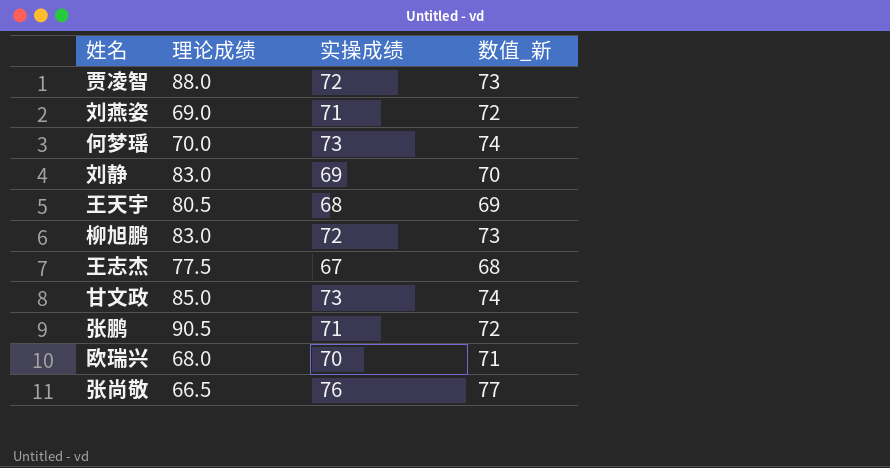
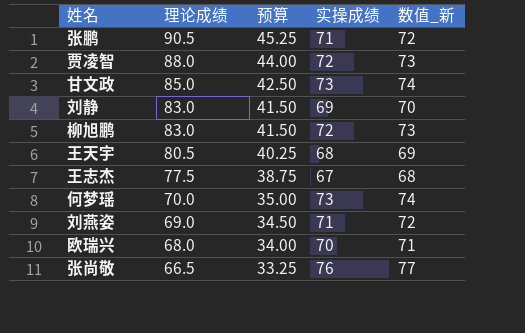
row order: none -> 理论成绩 descending
column 预算 | formula: none -> [理论成绩] * 0.5

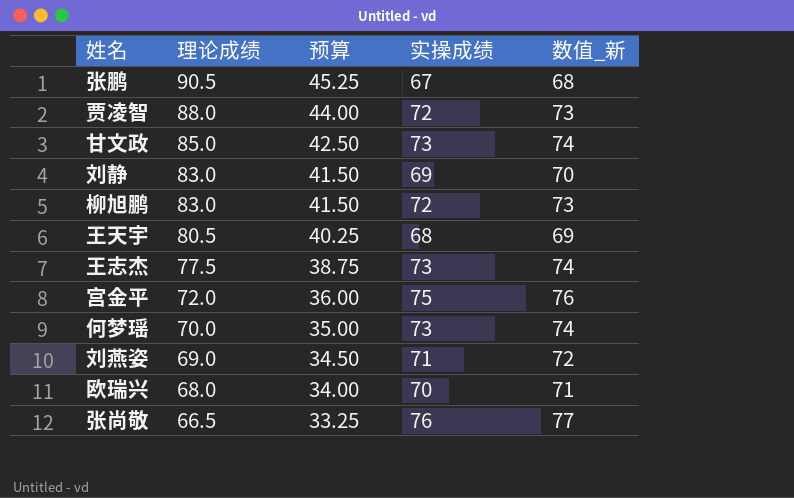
张鹏 | 实操成绩: 71 -> 67
张鹏 | 数值_新: 72 -> 68
王志杰 | 实操成绩: 67 -> 73
王志杰 | 数值_新: 68 -> 74
row 宫金平: none -> 72.0 | 36.00 | 75 | 76

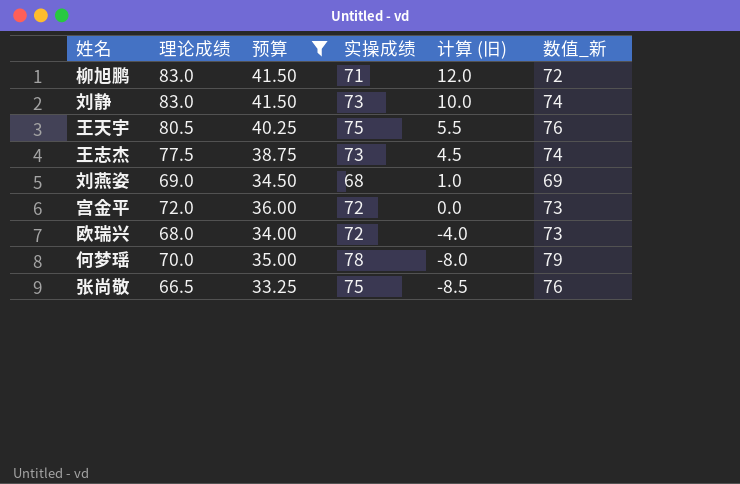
filter: none -> 预算 <= 41.50
row order: 理论成绩 descending -> 计算 (旧) descending
column 计算 (旧) | formula: none -> [理论成绩] - [实操成绩]
柳旭鹏 | 实操成绩: 72 -> 71
柳旭鹏 | 数值_新: 73 -> 72
刘静 | 实操成绩: 69 -> 73
刘静 | 数值_新: 70 -> 74
王天宇 | 实操成绩: 68 -> 75
王天宇 | 数值_新: 69 -> 76
刘燕姿 | 实操成绩: 71 -> 68
刘燕姿 | 数值_新: 72 -> 69
宫金平 | 实操成绩: 75 -> 72
宫金平 | 数值_新: 76 -> 73
欧瑞兴 | 实操成绩: 70 -> 72
欧瑞兴 | 数值_新: 71 -> 73
何梦瑶 | 实操成绩: 73 -> 78
何梦瑶 | 数值_新: 74 -> 79
张尚敬 | 实操成绩: 76 -> 75
张尚敬 | 数值_新: 77 -> 76

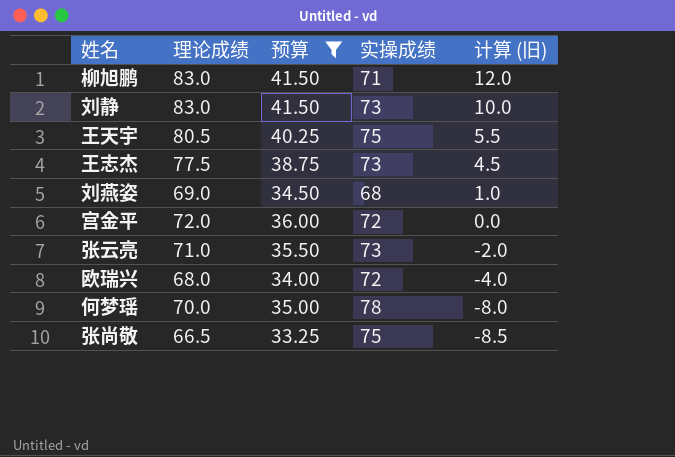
column 数值_新 | formula: [实操成绩] + 1 -> none
row 张云亮: none -> 71.0 | 35.50 | 73 | -2.0

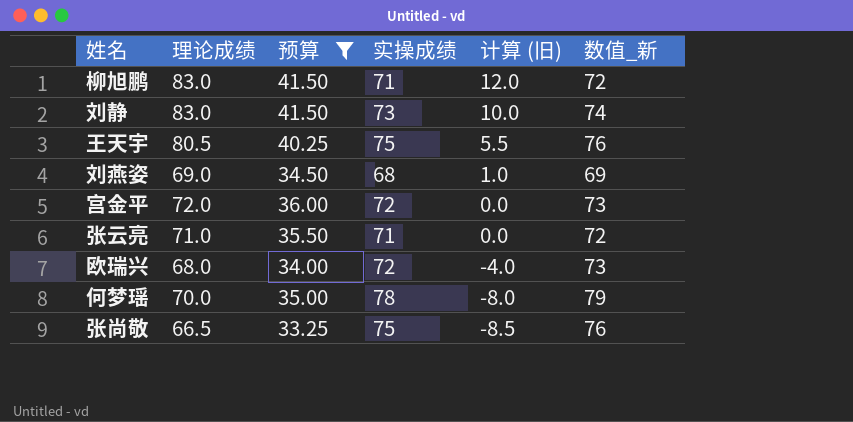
column 数值_新 | formula: none -> [实操成绩] + 1
row 王志杰: 77.5 | 38.75 | 73 | 4.5 -> none
张云亮 | 实操成绩: 73 -> 71
张云亮 | 计算 (旧): -2.0 -> 0.0

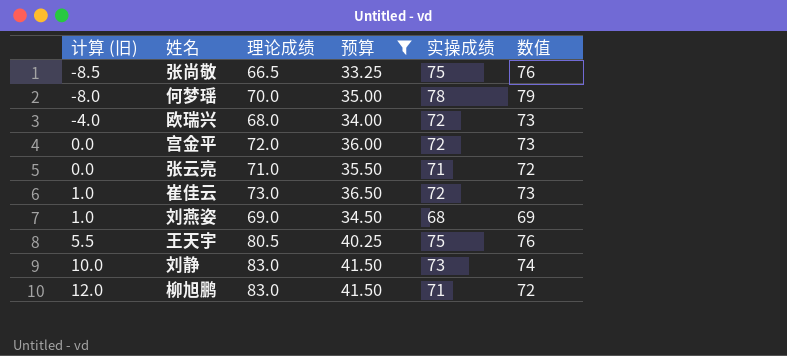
row order: 计算 (旧) descending -> 计算 (旧) ascending
column 计算 (旧) | position: 5 -> 1
column name: 数值_新 -> 数值
row 崔佳云: none -> 1.0 | 73.0 | 36.50 | 72 | 73

